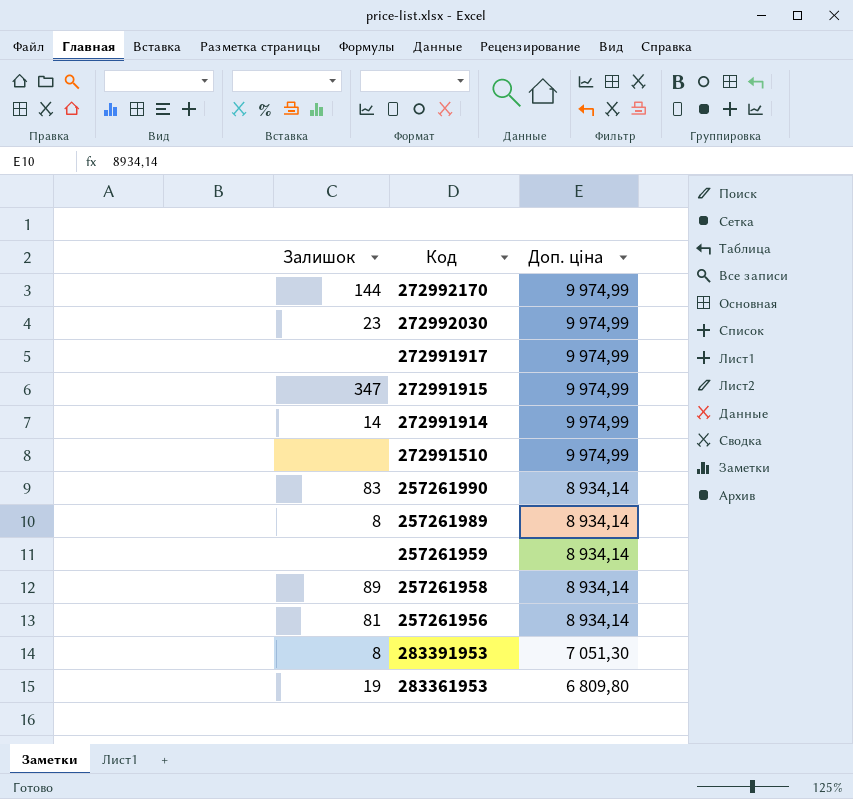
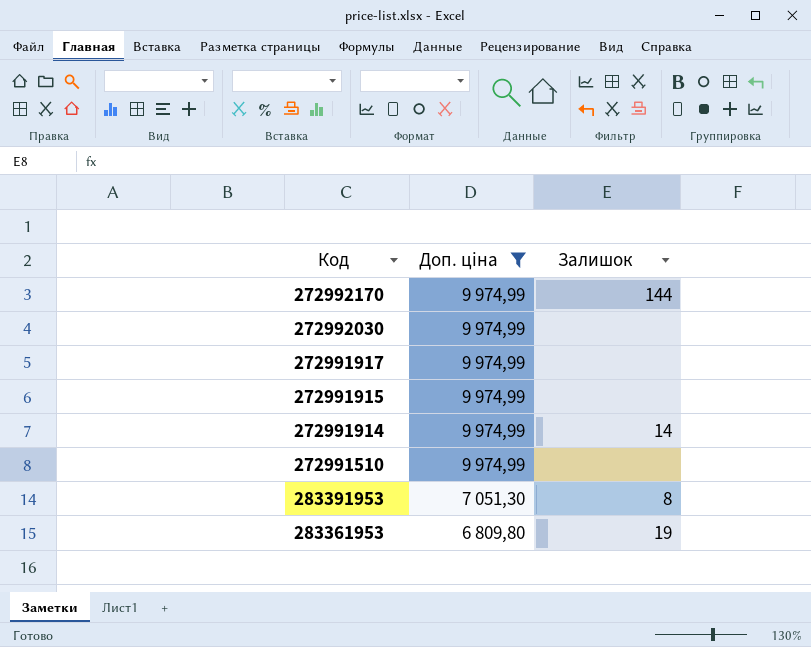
filter: none -> Доп. ціна != 8 934,14
column Залишок | position: 1 -> 3
272992030 | Залишок: 23 -> none
272991915 | Залишок: 347 -> none

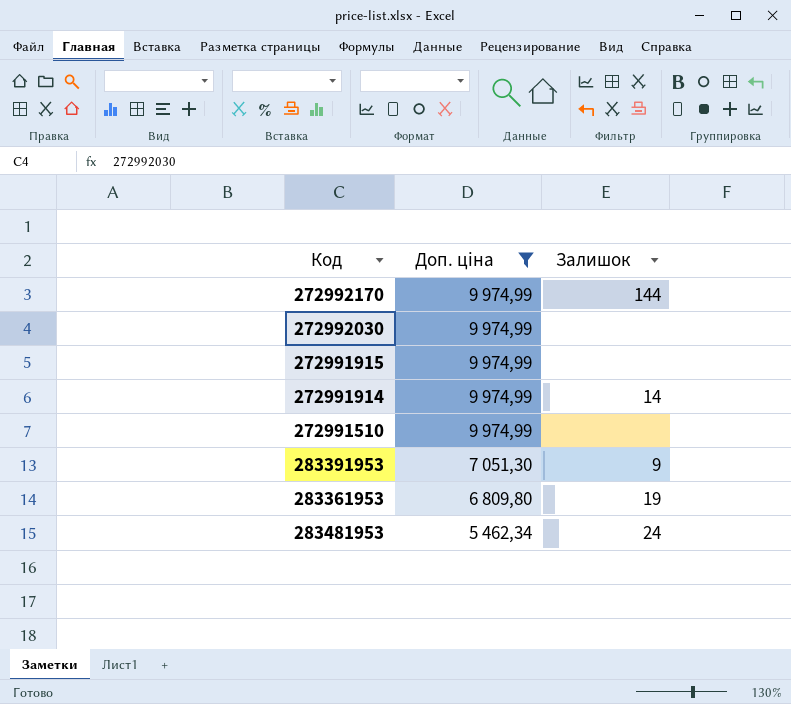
row 272991917: 9 974,99 | none -> none
283391953 | Залишок: 8 -> 9
row 283481953: none -> 5 462,34 | 24

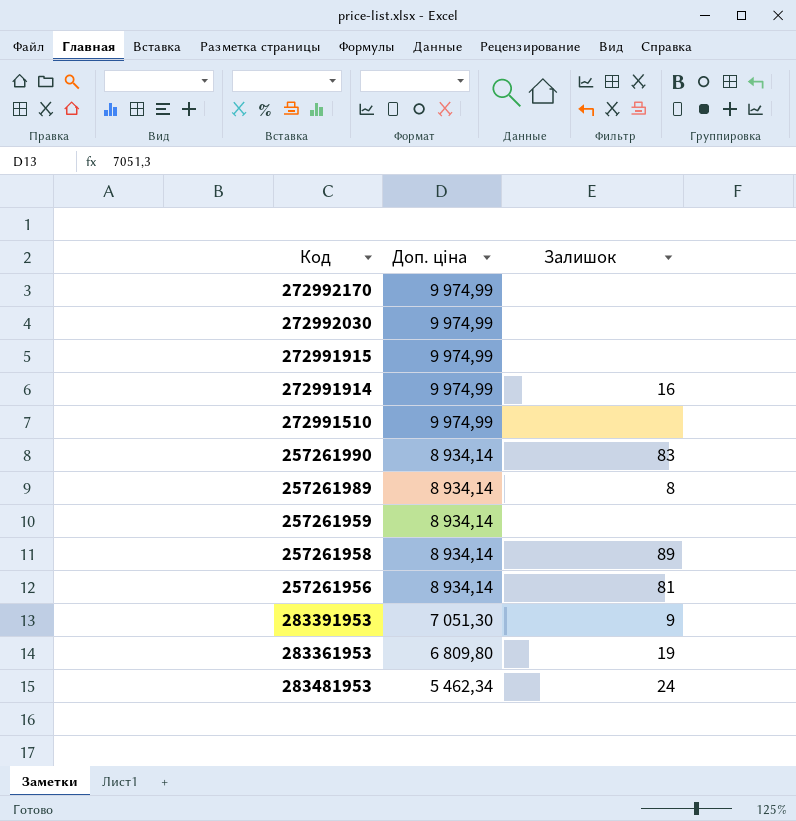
filter: Доп. ціна != 8 934,14 -> none
272992170 | Залишок: 144 -> none
272991914 | Залишок: 14 -> 16

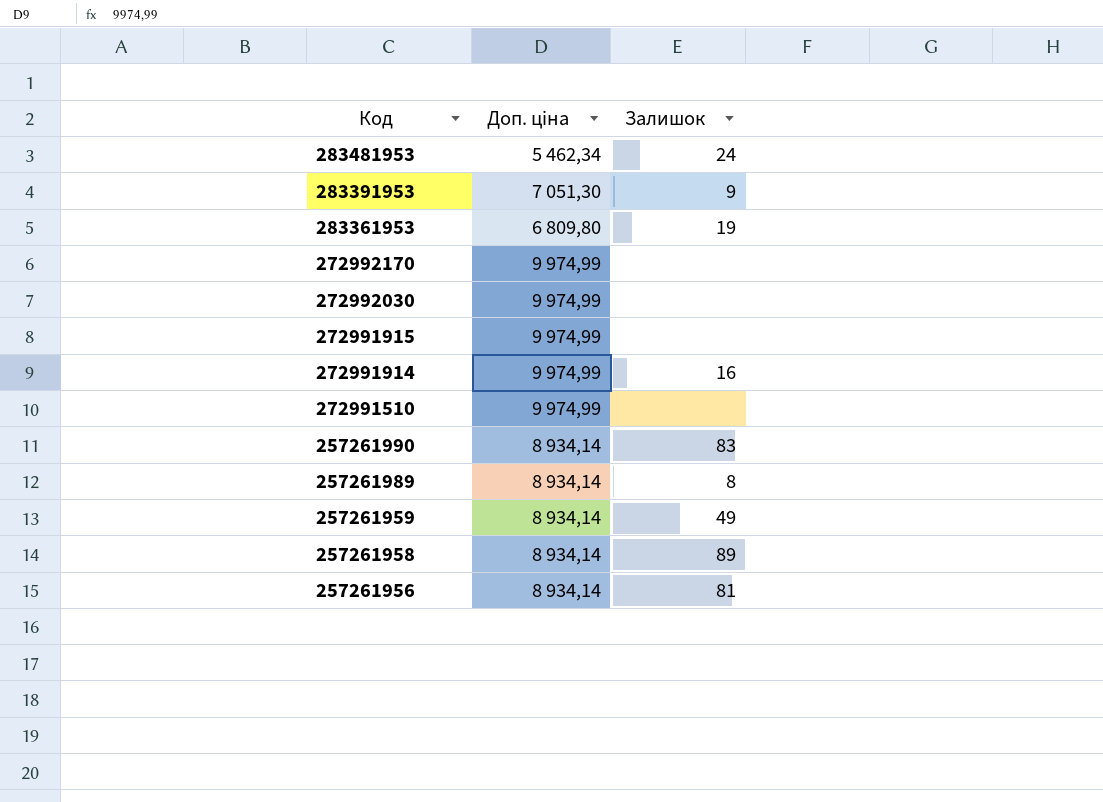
row order: Доп. ціна descending -> Код descending
257261959 | Залишок: none -> 49

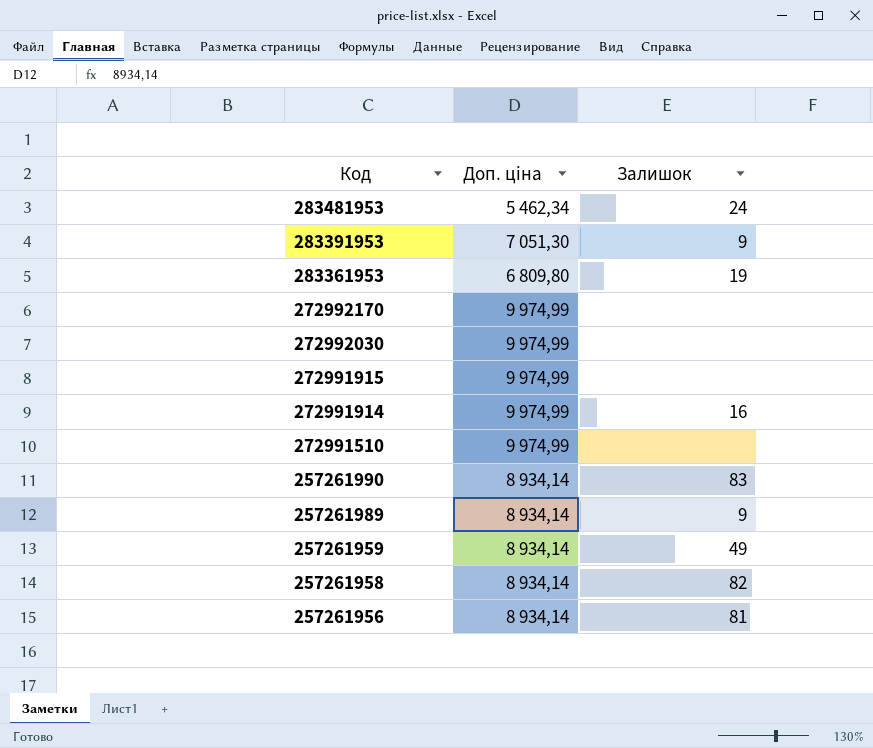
257261989 | Залишок: 8 -> 9
257261958 | Залишок: 89 -> 82

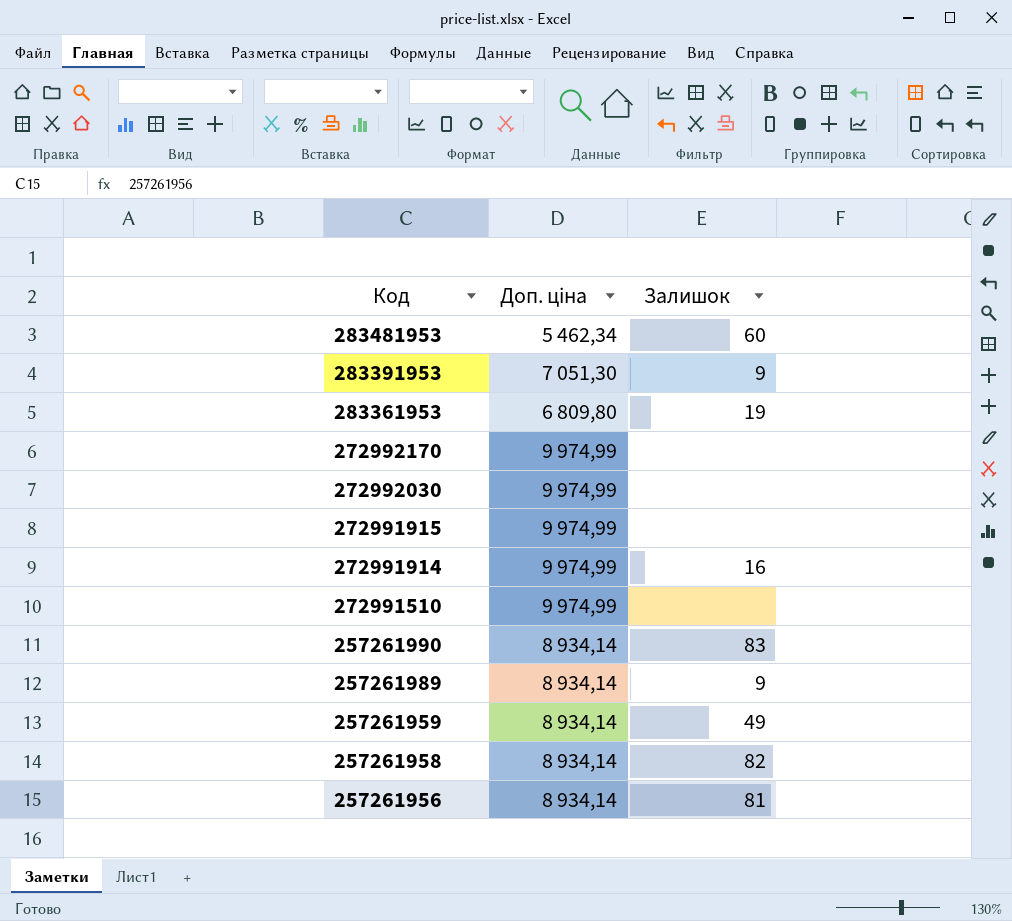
283481953 | Залишок: 24 -> 60

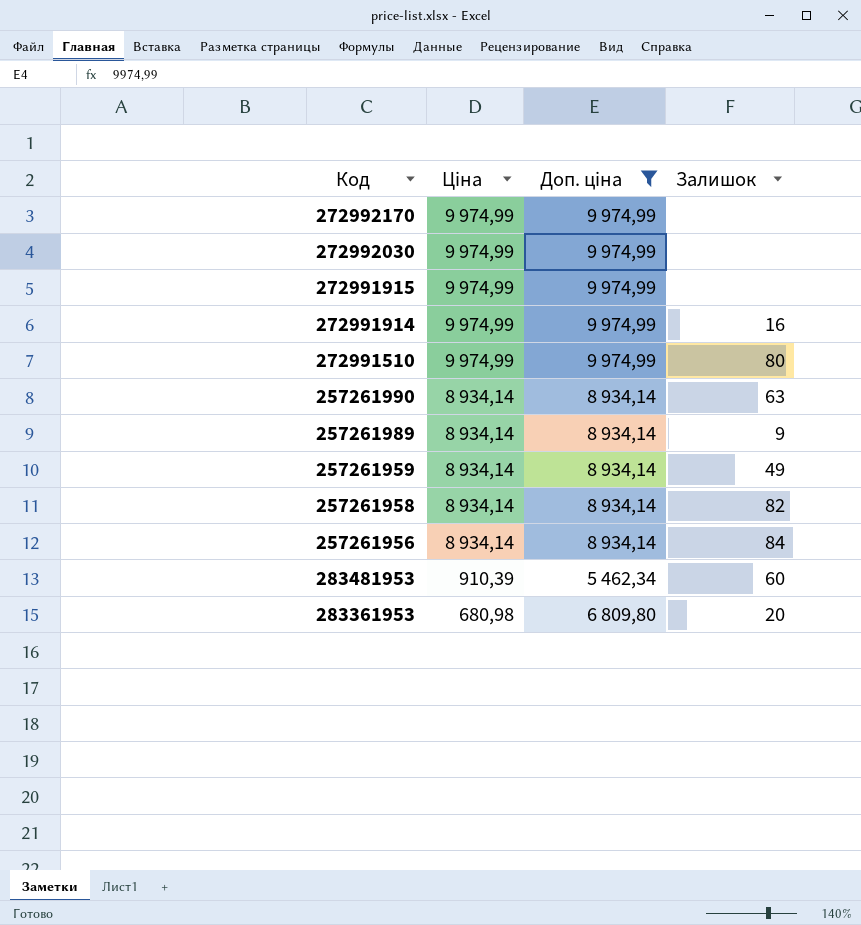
filter: none -> Доп. ціна != 7 051,30
row order: Код descending -> Ціна descending
column Ціна | position: none -> 2
272991510 | Залишок: none -> 80
257261990 | Залишок: 83 -> 63
257261956 | Залишок: 81 -> 84
283361953 | Залишок: 19 -> 20

